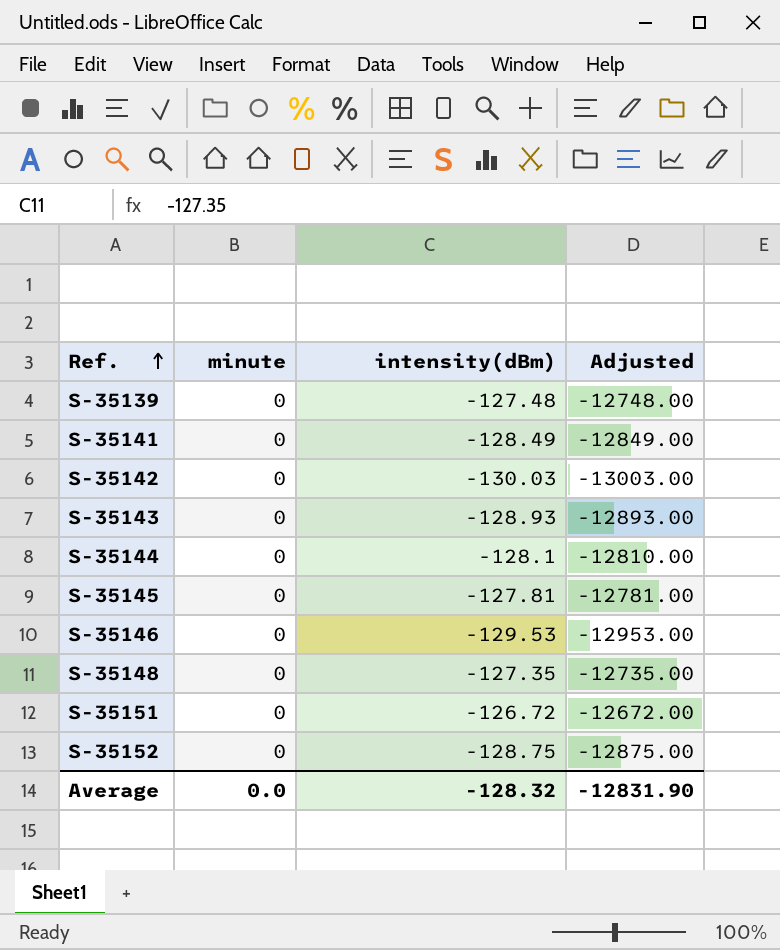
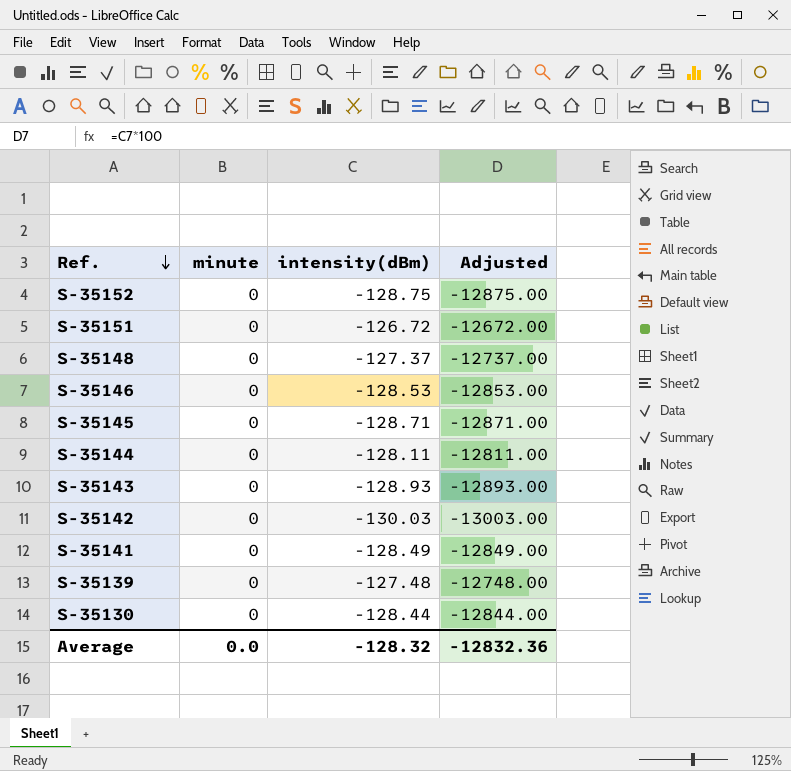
row order: Ref. ascending -> Ref. descending
S-35148 | intensity(dBm): -127.35 -> -127.37
S-35148 | Adjusted: -12735.00 -> -12737.00
S-35146 | intensity(dBm): -129.53 -> -128.53
S-35146 | Adjusted: -12953.00 -> -12853.00
S-35145 | intensity(dBm): -127.81 -> -128.71
S-35145 | Adjusted: -12781.00 -> -12871.00
S-35144 | intensity(dBm): -128.1 -> -128.11
S-35144 | Adjusted: -12810.00 -> -12811.00
row S-35130: none -> 0 | -128.44 | -12844.00
Average | Adjusted: -12831.90 -> -12832.36

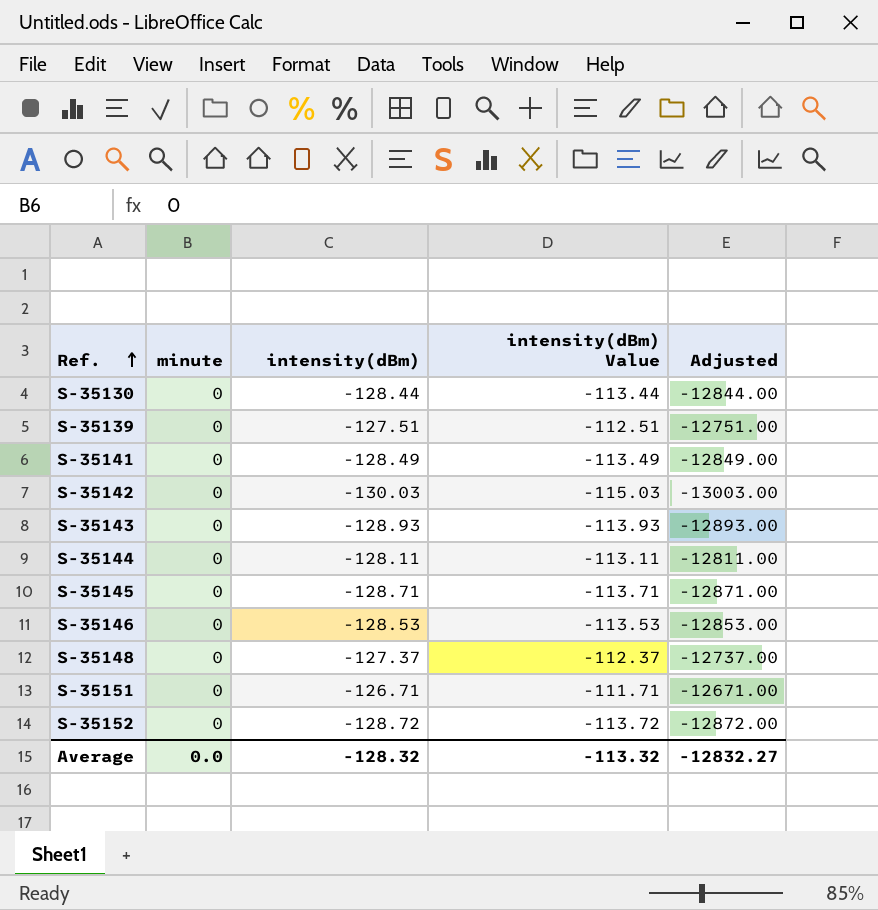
row order: Ref. descending -> Ref. ascending
column intensity(dBm) Value | formula: none -> [intensity(dBm)] + 15
S-35139 | intensity(dBm): -127.48 -> -127.51
S-35139 | Adjusted: -12748.00 -> -12751.00
S-35151 | intensity(dBm): -126.72 -> -126.71
S-35151 | Adjusted: -12672.00 -> -12671.00
S-35152 | intensity(dBm): -128.75 -> -128.72
S-35152 | Adjusted: -12875.00 -> -12872.00
Average | Adjusted: -12832.36 -> -12832.27

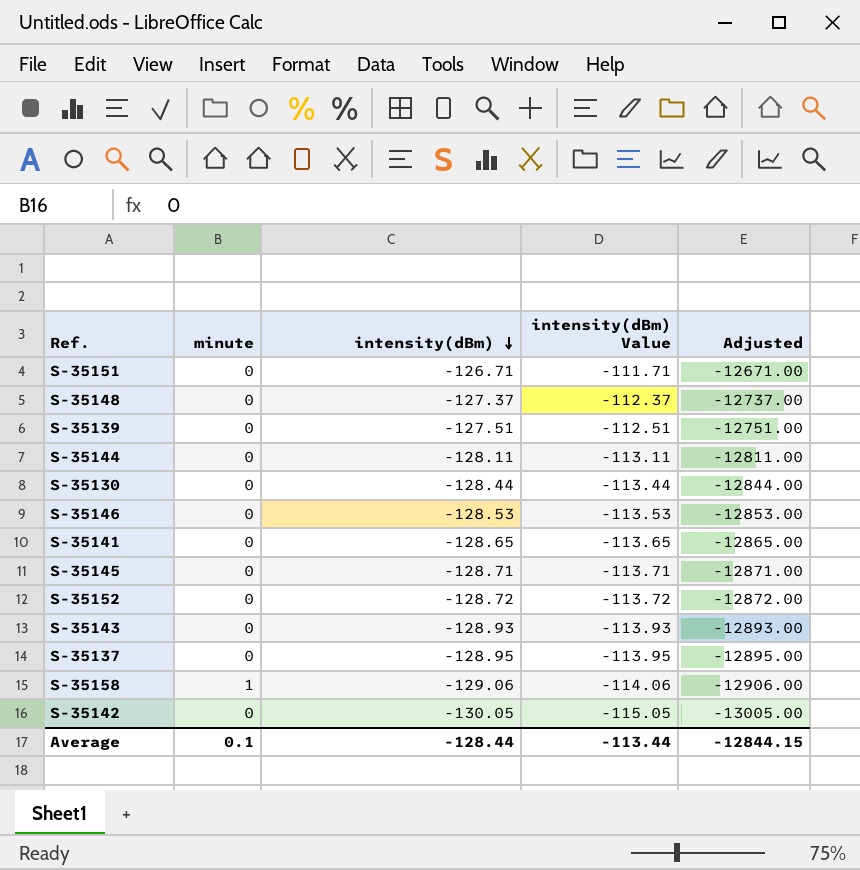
row order: Ref. ascending -> intensity(dBm) descending
S-35141 | intensity(dBm): -128.49 -> -128.65
S-35141 | intensity(dBm) Value: -113.49 -> -113.65
S-35141 | Adjusted: -12849.00 -> -12865.00
row S-35137: none -> 0 | -128.95 | -113.95 | -12895.00
row S-35158: none -> 1 | -129.06 | -114.06 | -12906.00
S-35142 | intensity(dBm): -130.03 -> -130.05
S-35142 | intensity(dBm) Value: -115.03 -> -115.05
S-35142 | Adjusted: -13003.00 -> -13005.00
Average | minute: 0.0 -> 0.1
Average | intensity(dBm): -128.32 -> -128.44
Average | intensity(dBm) Value: -113.32 -> -113.44
Average | Adjusted: -12832.27 -> -12844.15

